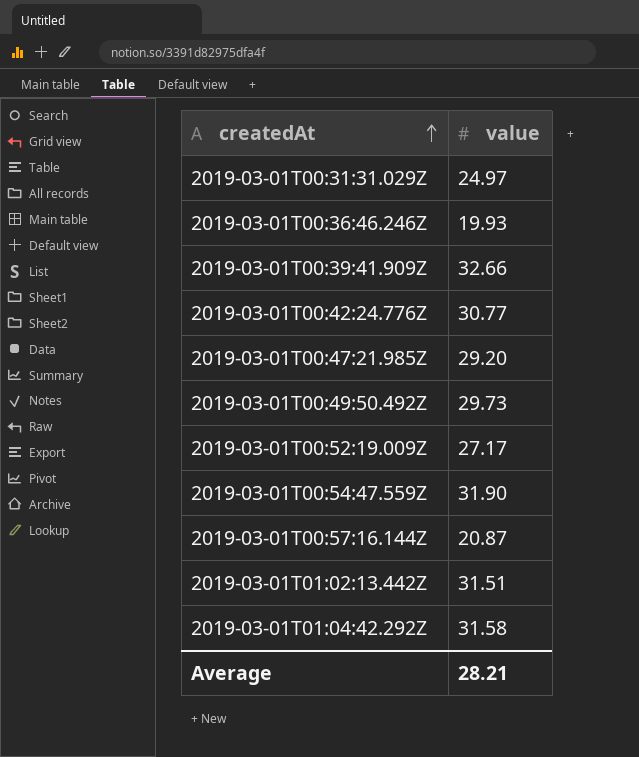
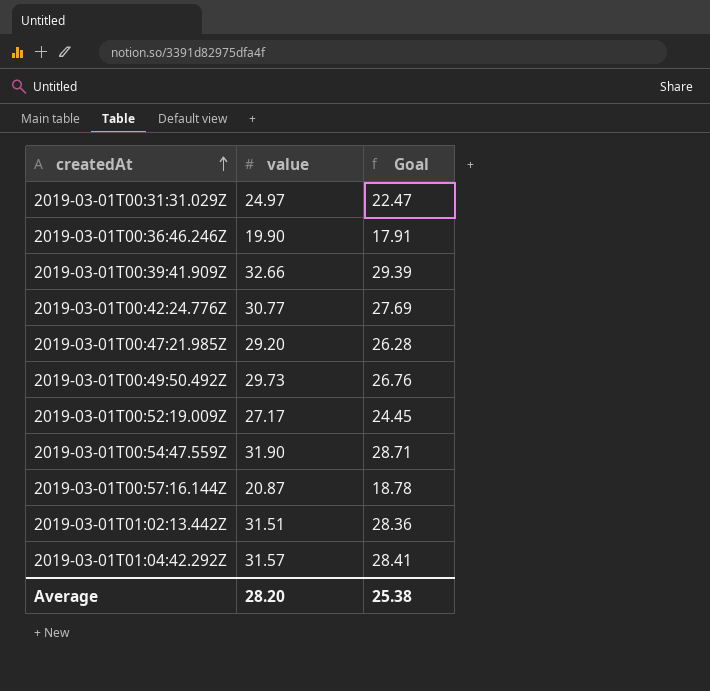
column Goal | formula: none -> [value] * 0.9
2019-03-01T00:36:46.246Z | value: 19.93 -> 19.90
2019-03-01T01:04:42.292Z | value: 31.58 -> 31.57
Average | value: 28.21 -> 28.20

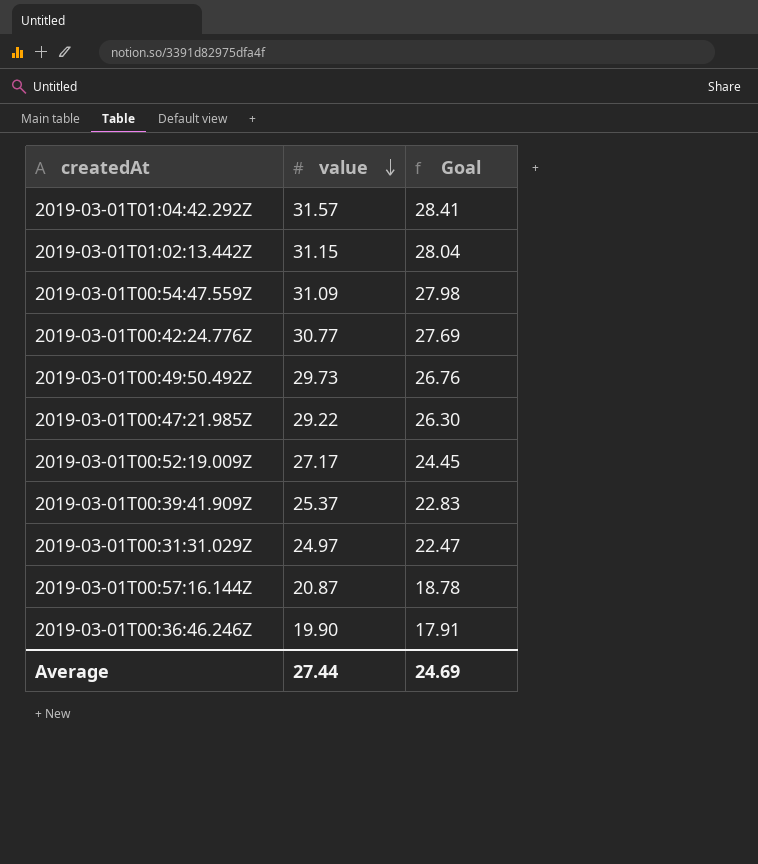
row order: createdAt ascending -> value descending
2019-03-01T01:02:13.442Z | value: 31.51 -> 31.15
2019-03-01T01:02:13.442Z | Goal: 28.36 -> 28.04
2019-03-01T00:54:47.559Z | value: 31.90 -> 31.09
2019-03-01T00:54:47.559Z | Goal: 28.71 -> 27.98
2019-03-01T00:47:21.985Z | value: 29.20 -> 29.22
2019-03-01T00:47:21.985Z | Goal: 26.28 -> 26.30
2019-03-01T00:39:41.909Z | value: 32.66 -> 25.37
2019-03-01T00:39:41.909Z | Goal: 29.39 -> 22.83
Average | value: 28.20 -> 27.44
Average | Goal: 25.38 -> 24.69

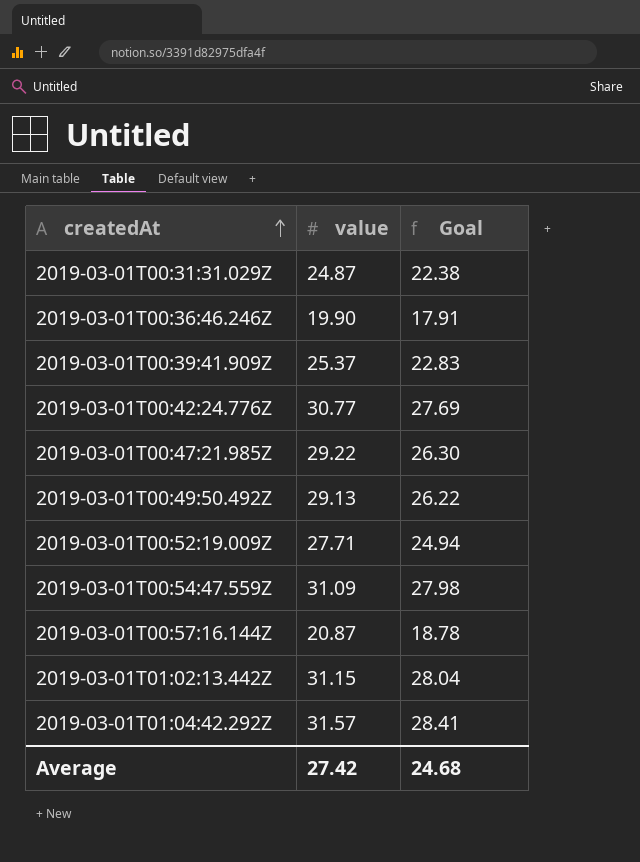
row order: value descending -> createdAt ascending
2019-03-01T00:31:31.029Z | value: 24.97 -> 24.87
2019-03-01T00:31:31.029Z | Goal: 22.47 -> 22.38
2019-03-01T00:49:50.492Z | value: 29.73 -> 29.13
2019-03-01T00:49:50.492Z | Goal: 26.76 -> 26.22
2019-03-01T00:52:19.009Z | value: 27.17 -> 27.71
2019-03-01T00:52:19.009Z | Goal: 24.45 -> 24.94
Average | value: 27.44 -> 27.42
Average | Goal: 24.69 -> 24.68

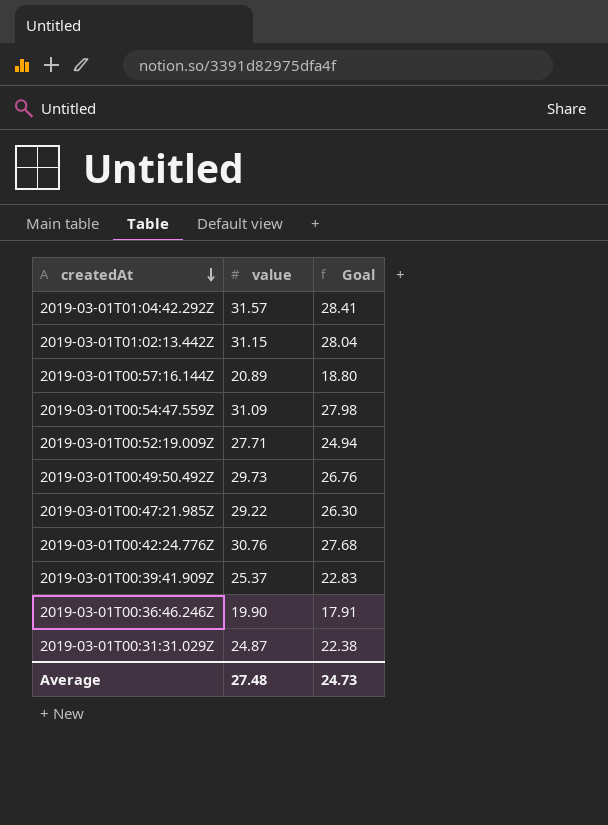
row order: createdAt ascending -> createdAt descending
2019-03-01T00:57:16.144Z | value: 20.87 -> 20.89
2019-03-01T00:57:16.144Z | Goal: 18.78 -> 18.80
2019-03-01T00:49:50.492Z | value: 29.13 -> 29.73
2019-03-01T00:49:50.492Z | Goal: 26.22 -> 26.76
2019-03-01T00:42:24.776Z | value: 30.77 -> 30.76
2019-03-01T00:42:24.776Z | Goal: 27.69 -> 27.68
Average | value: 27.42 -> 27.48
Average | Goal: 24.68 -> 24.73

